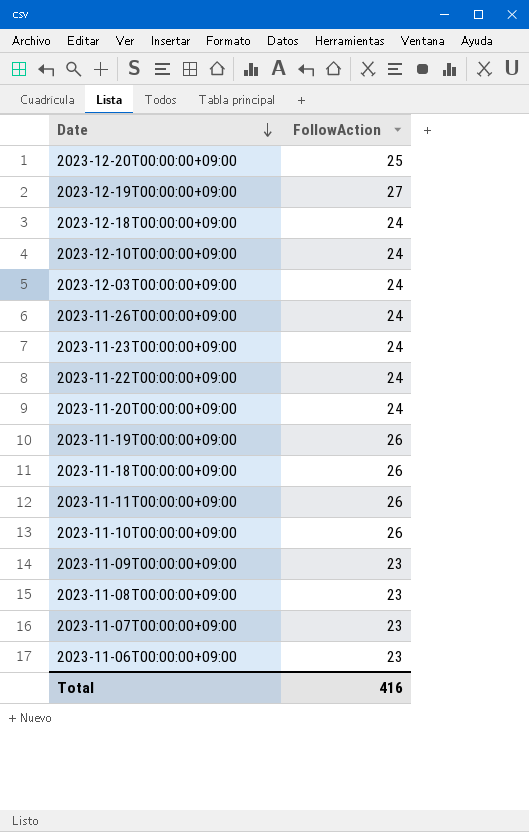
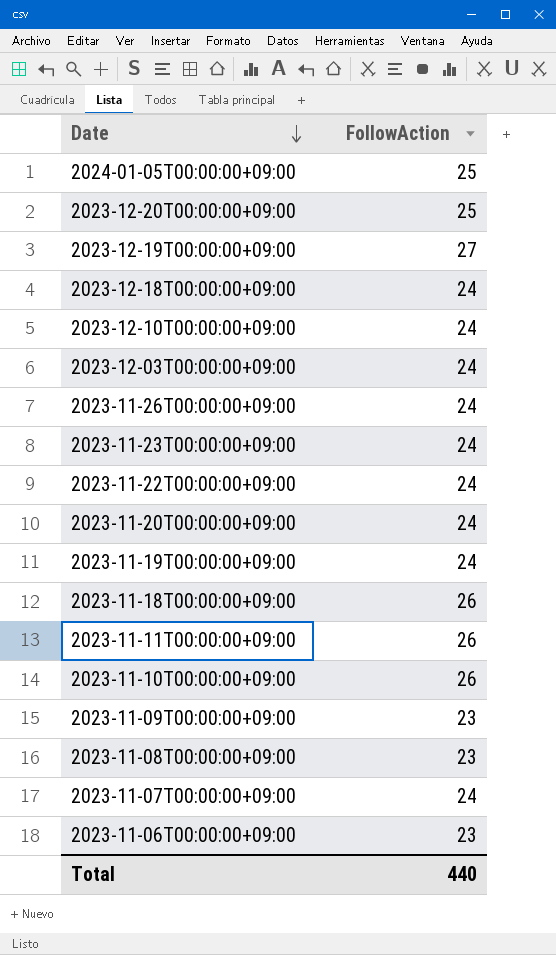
row 2024-01-05T00:00:00+09:00: none -> 25
2023-11-19T00:00:00+09:00 | FollowAction: 26 -> 24
2023-11-07T00:00:00+09:00 | FollowAction: 23 -> 24
Total | FollowAction: 416 -> 440

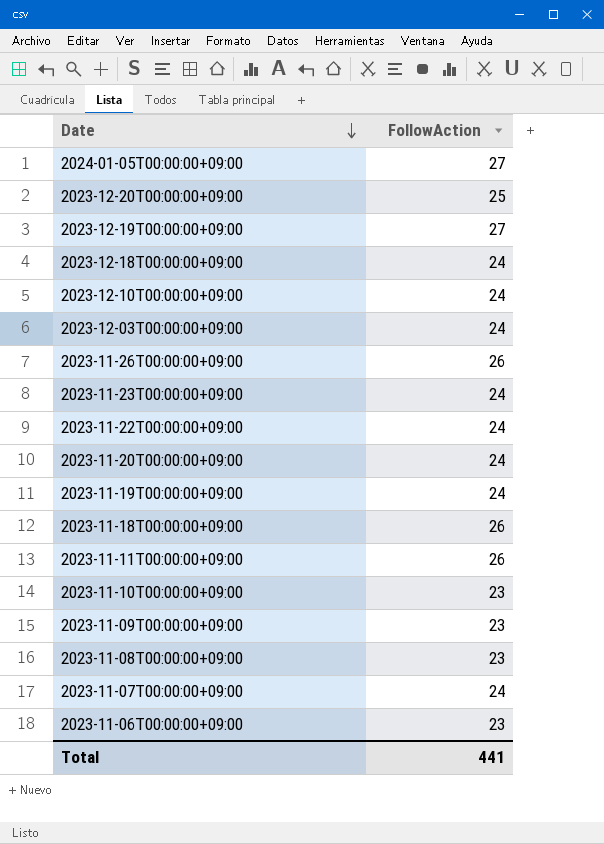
2024-01-05T00:00:00+09:00 | FollowAction: 25 -> 27
2023-11-26T00:00:00+09:00 | FollowAction: 24 -> 26
2023-11-10T00:00:00+09:00 | FollowAction: 26 -> 23
Total | FollowAction: 440 -> 441

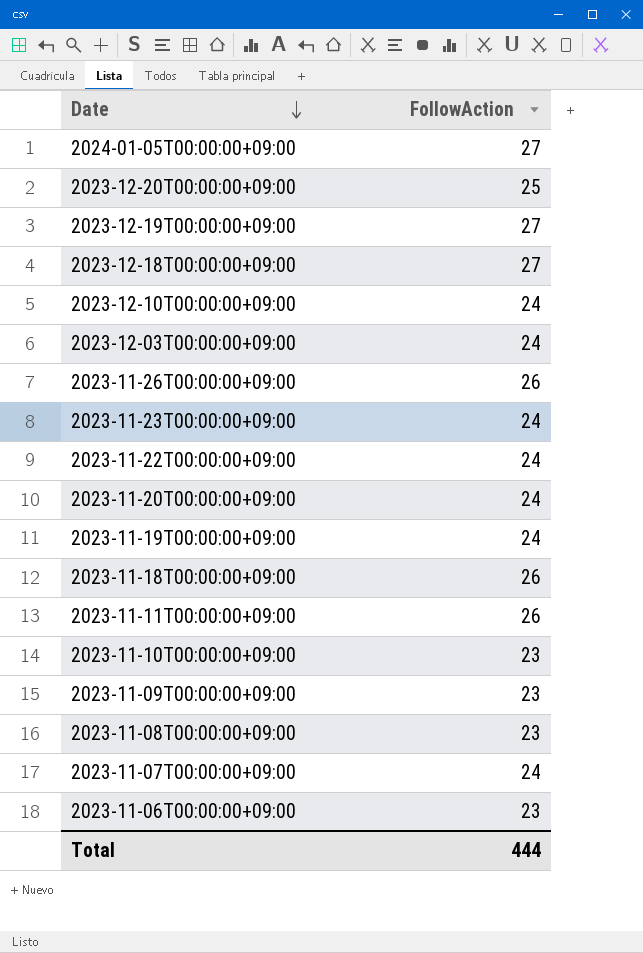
2023-12-18T00:00:00+09:00 | FollowAction: 24 -> 27
Total | FollowAction: 441 -> 444

